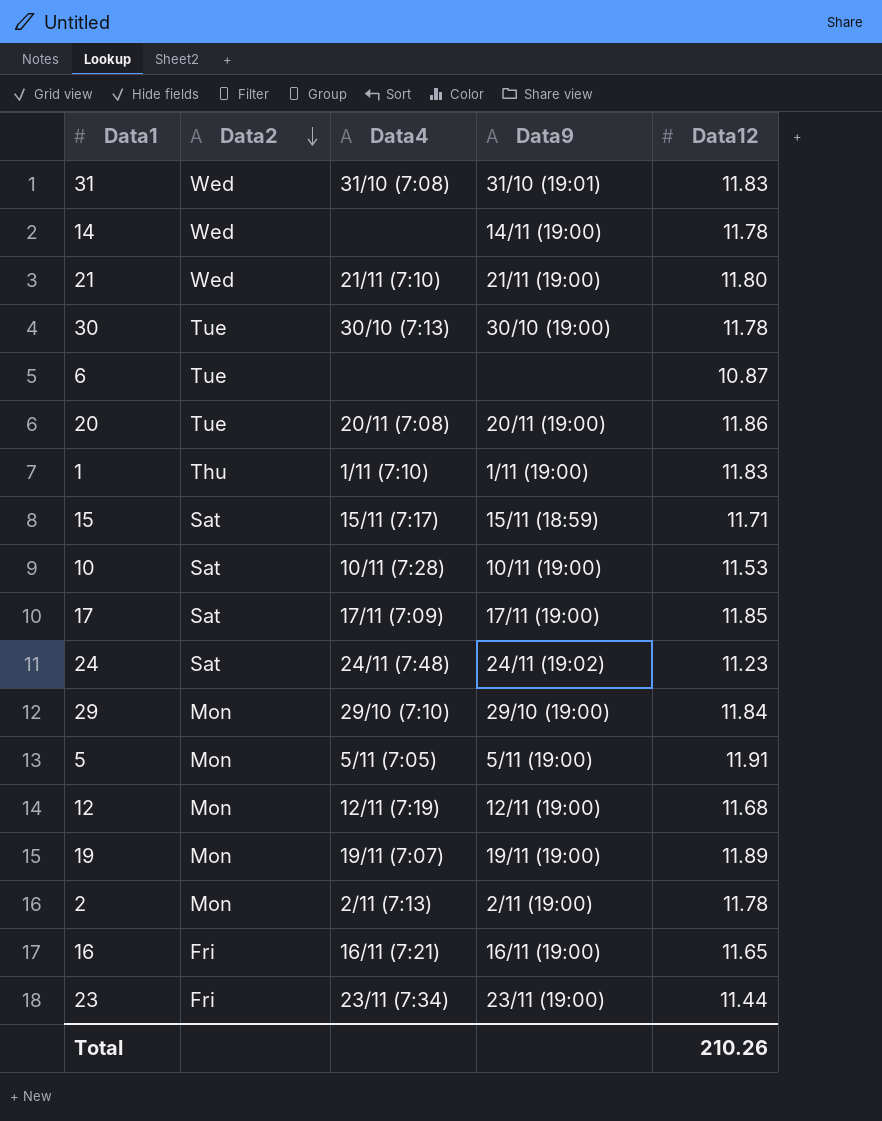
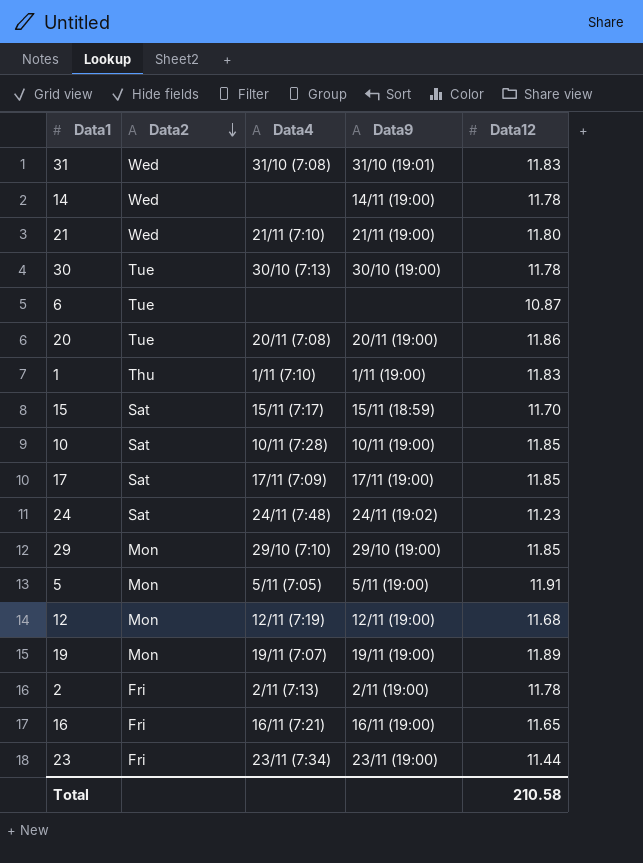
15 | Data12: 11.71 -> 11.70
10 | Data12: 11.53 -> 11.85
29 | Data12: 11.84 -> 11.85
2 | Data2: Mon -> Fri
Total | Data12: 210.26 -> 210.58

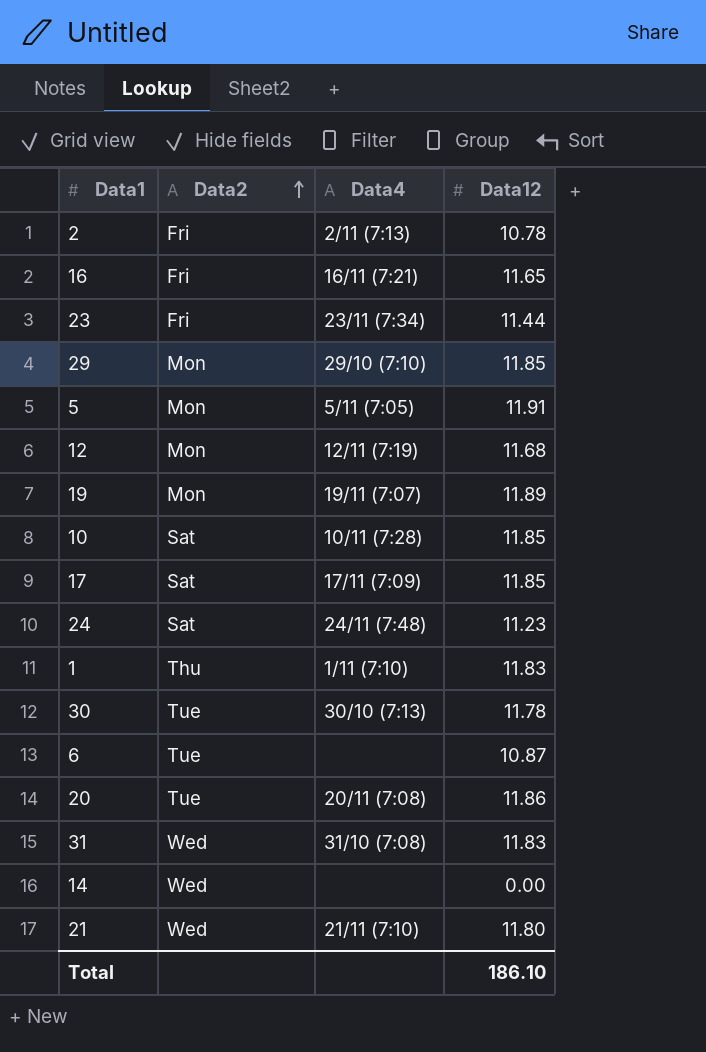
row order: Data2 descending -> Data2 ascending
column Data9 | position: 4 -> none
row 15: Sat | 15/11 (7:17) | 15/11 (18:59) | 11.70 -> none
2 | Data12: 11.78 -> 10.78
14 | Data12: 11.78 -> 0.00
Total | Data12: 210.58 -> 186.10

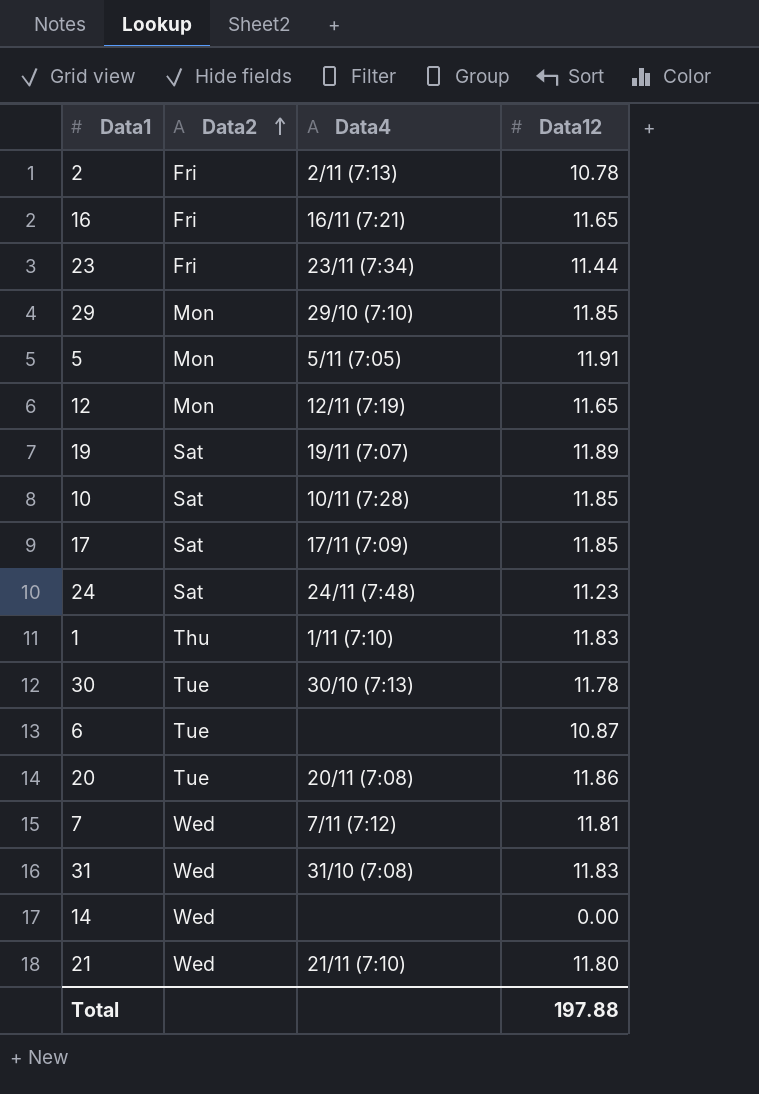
12 | Data12: 11.68 -> 11.65
19 | Data2: Mon -> Sat
row 7: none -> Wed | 7/11 (7:12) | 11.81
Total | Data12: 186.10 -> 197.88

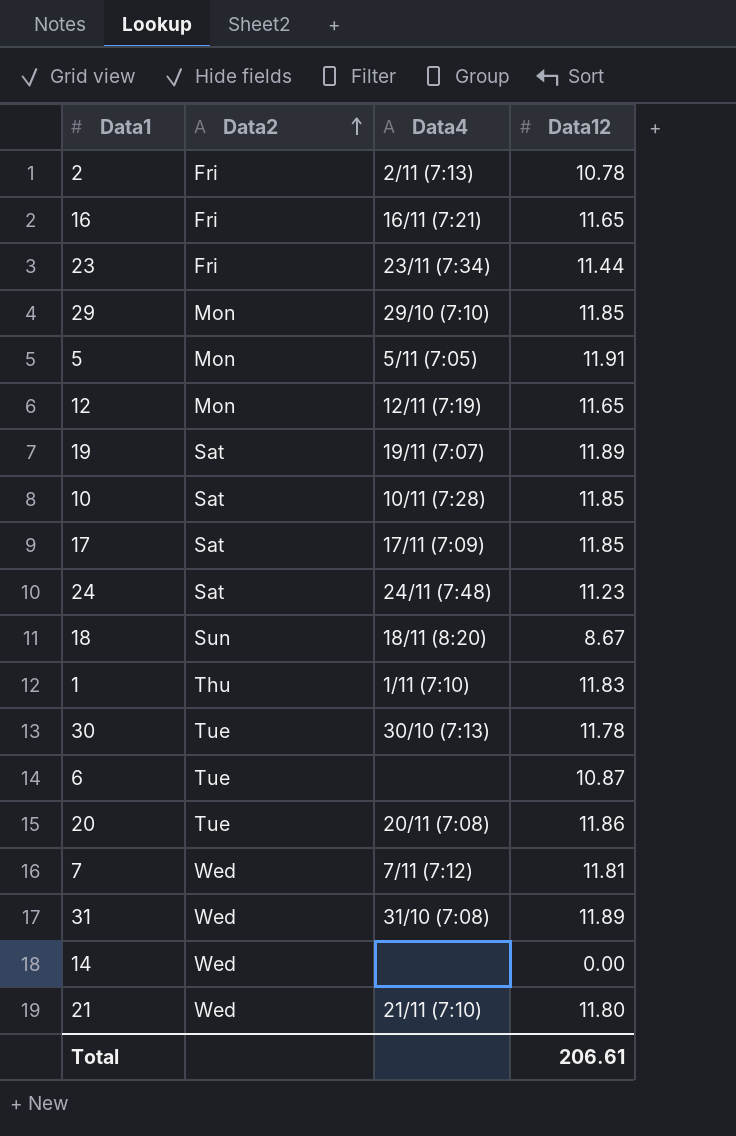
row 18: none -> Sun | 18/11 (8:20) | 8.67
31 | Data12: 11.83 -> 11.89
Total | Data12: 197.88 -> 206.61

